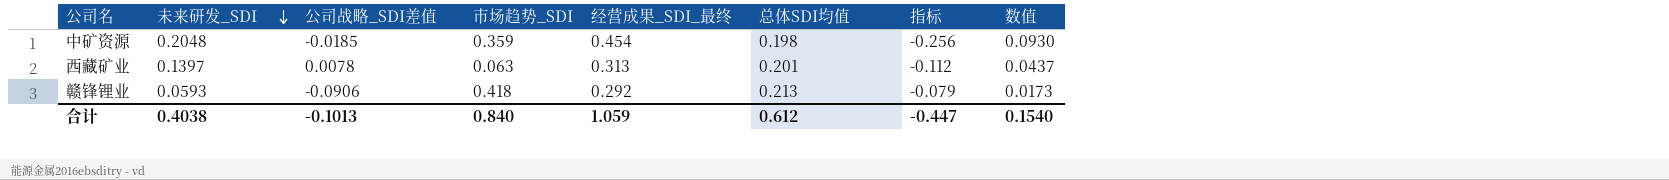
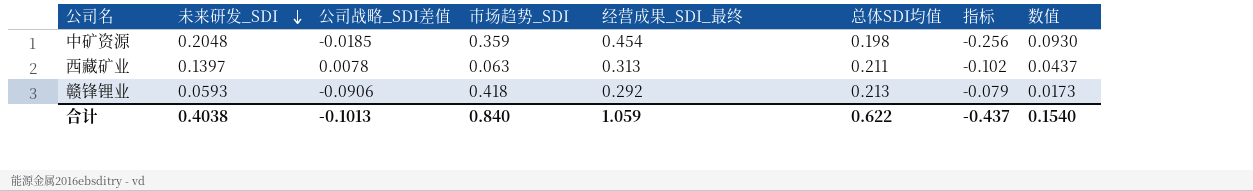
西藏矿业 | 总体SDI均值: 0.201 -> 0.211
西藏矿业 | 指标: -0.112 -> -0.102
合计 | 总体SDI均值: 0.612 -> 0.622
合计 | 指标: -0.447 -> -0.437

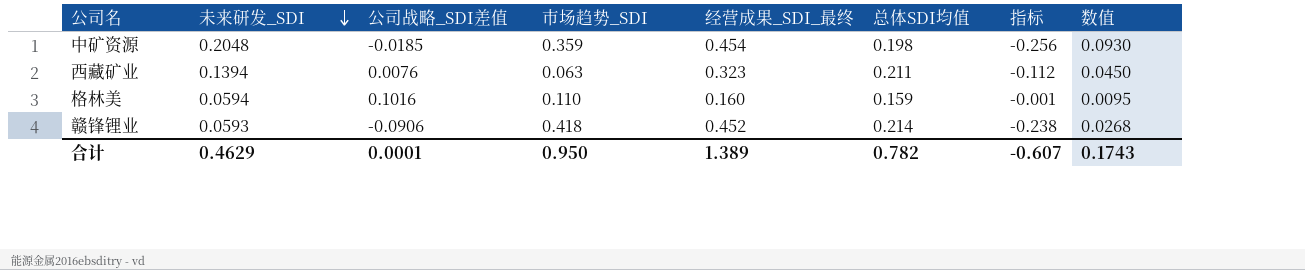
西藏矿业 | 未来研发_SDI: 0.1397 -> 0.1394
西藏矿业 | 公司战略_SDI差值: 0.0078 -> 0.0076
西藏矿业 | 经营成果_SDI_最终: 0.313 -> 0.323
西藏矿业 | 指标: -0.102 -> -0.112
西藏矿业 | 数值: 0.0437 -> 0.0450
row 格林美: none -> 0.0594 | 0.1016 | 0.110 | 0.160 | 0.159 | -0.001 | 0.0095
赣锋锂业 | 经营成果_SDI_最终: 0.292 -> 0.452
赣锋锂业 | 总体SDI均值: 0.213 -> 0.214
赣锋锂业 | 指标: -0.079 -> -0.238
赣锋锂业 | 数值: 0.0173 -> 0.0268
合计 | 未来研发_SDI: 0.4038 -> 0.4629
合计 | 公司战略_SDI差值: -0.1013 -> 0.0001
合计 | 市场趋势_SDI: 0.840 -> 0.950
合计 | 经营成果_SDI_最终: 1.059 -> 1.389
合计 | 总体SDI均值: 0.622 -> 0.782
合计 | 指标: -0.437 -> -0.607
合计 | 数值: 0.1540 -> 0.1743

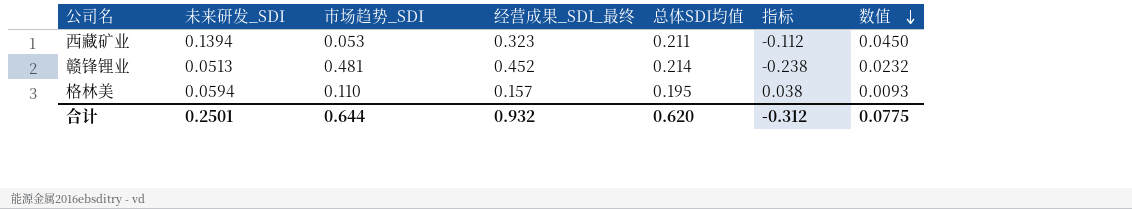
row order: 未来研发_SDI descending -> 数值 descending
column 公司战略_SDI差值 | position: 3 -> none
row 中矿资源: 0.2048 | -0.0185 | 0.359 | 0.454 | 0.198 | -0.256 | 0.0930 -> none
西藏矿业 | 市场趋势_SDI: 0.063 -> 0.053
赣锋锂业 | 未来研发_SDI: 0.0593 -> 0.0513
赣锋锂业 | 市场趋势_SDI: 0.418 -> 0.481
赣锋锂业 | 数值: 0.0268 -> 0.0232
格林美 | 经营成果_SDI_最终: 0.160 -> 0.157
格林美 | 总体SDI均值: 0.159 -> 0.195
格林美 | 指标: -0.001 -> 0.038
格林美 | 数值: 0.0095 -> 0.0093
合计 | 未来研发_SDI: 0.4629 -> 0.2501
合计 | 市场趋势_SDI: 0.950 -> 0.644
合计 | 经营成果_SDI_最终: 1.389 -> 0.932
合计 | 总体SDI均值: 0.782 -> 0.620
合计 | 指标: -0.607 -> -0.312
合计 | 数值: 0.1743 -> 0.0775

